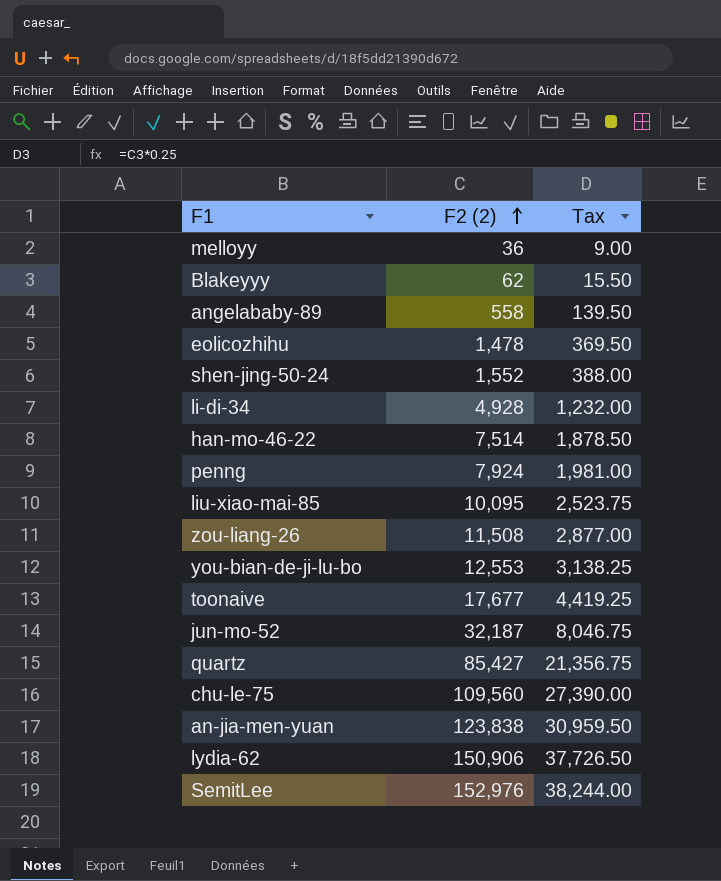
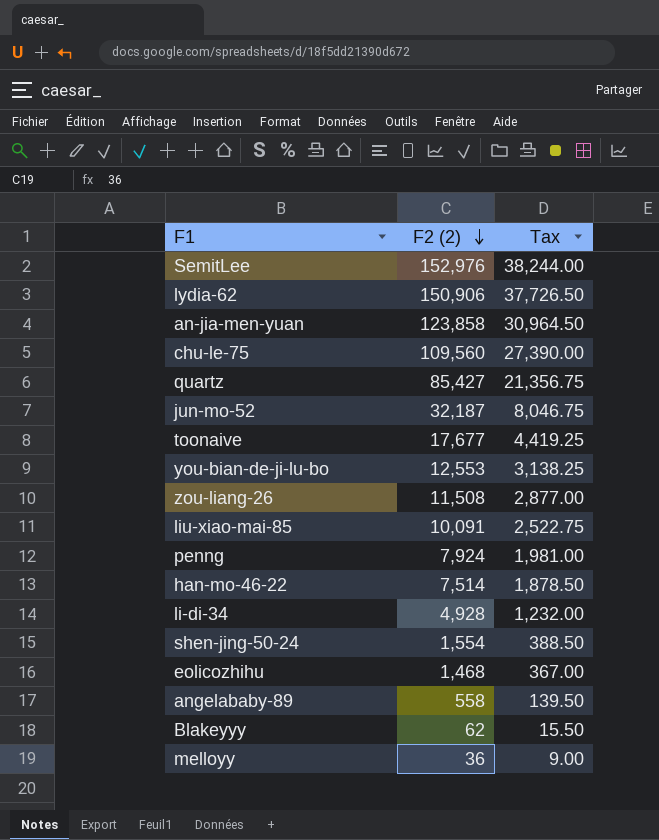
row order: F2 (2) ascending -> F2 (2) descending
an-jia-men-yuan | F2 (2): 123,838 -> 123,858
an-jia-men-yuan | Tax: 30,959.50 -> 30,964.50
liu-xiao-mai-85 | F2 (2): 10,095 -> 10,091
liu-xiao-mai-85 | Tax: 2,523.75 -> 2,522.75
shen-jing-50-24 | F2 (2): 1,552 -> 1,554
shen-jing-50-24 | Tax: 388.00 -> 388.50
eolicozhihu | F2 (2): 1,478 -> 1,468
eolicozhihu | Tax: 369.50 -> 367.00

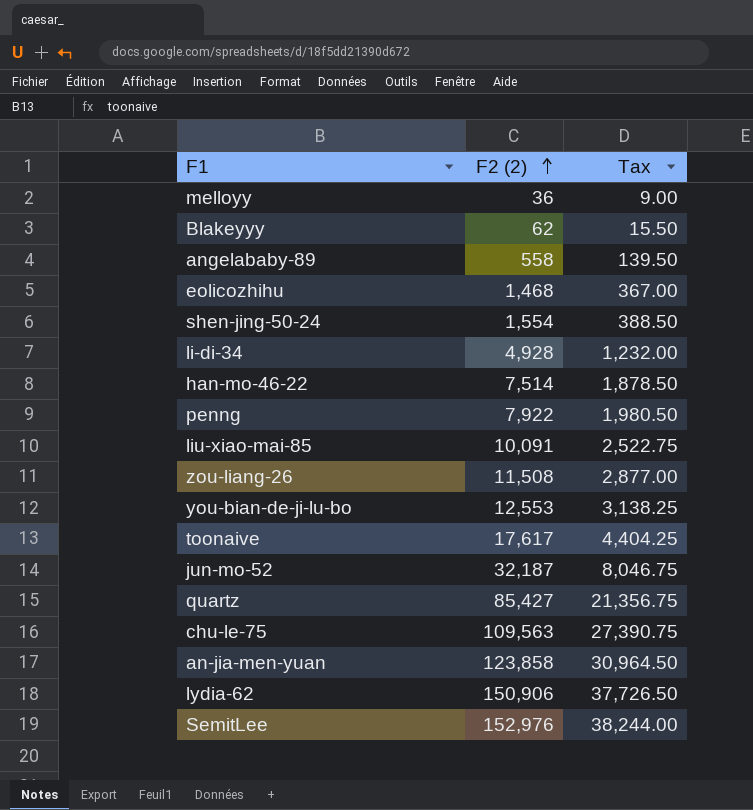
row order: F2 (2) descending -> F2 (2) ascending
penng | F2 (2): 7,924 -> 7,922
penng | Tax: 1,981.00 -> 1,980.50
toonaive | F2 (2): 17,677 -> 17,617
toonaive | Tax: 4,419.25 -> 4,404.25
chu-le-75 | F2 (2): 109,560 -> 109,563
chu-le-75 | Tax: 27,390.00 -> 27,390.75

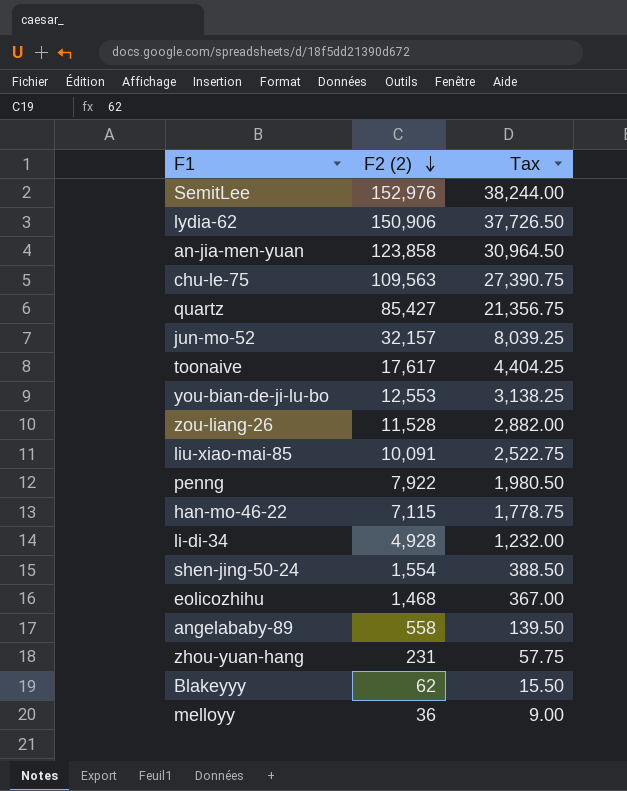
row order: F2 (2) ascending -> F2 (2) descending
jun-mo-52 | F2 (2): 32,187 -> 32,157
jun-mo-52 | Tax: 8,046.75 -> 8,039.25
zou-liang-26 | F2 (2): 11,508 -> 11,528
zou-liang-26 | Tax: 2,877.00 -> 2,882.00
han-mo-46-22 | F2 (2): 7,514 -> 7,115
han-mo-46-22 | Tax: 1,878.50 -> 1,778.75
row zhou-yuan-hang: none -> 231 | 57.75

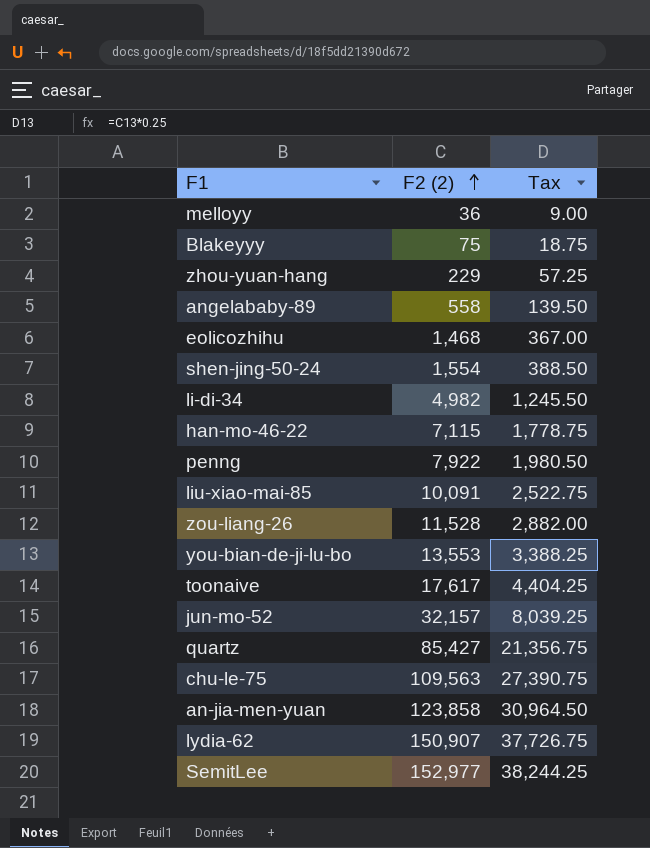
row order: F2 (2) descending -> F2 (2) ascending
Blakeyyy | F2 (2): 62 -> 75
Blakeyyy | Tax: 15.50 -> 18.75
zhou-yuan-hang | F2 (2): 231 -> 229
zhou-yuan-hang | Tax: 57.75 -> 57.25
li-di-34 | F2 (2): 4,928 -> 4,982
li-di-34 | Tax: 1,232.00 -> 1,245.50
you-bian-de-ji-lu-bo | F2 (2): 12,553 -> 13,553
you-bian-de-ji-lu-bo | Tax: 3,138.25 -> 3,388.25
lydia-62 | F2 (2): 150,906 -> 150,907
lydia-62 | Tax: 37,726.50 -> 37,726.75
SemitLee | F2 (2): 152,976 -> 152,977
SemitLee | Tax: 38,244.00 -> 38,244.25

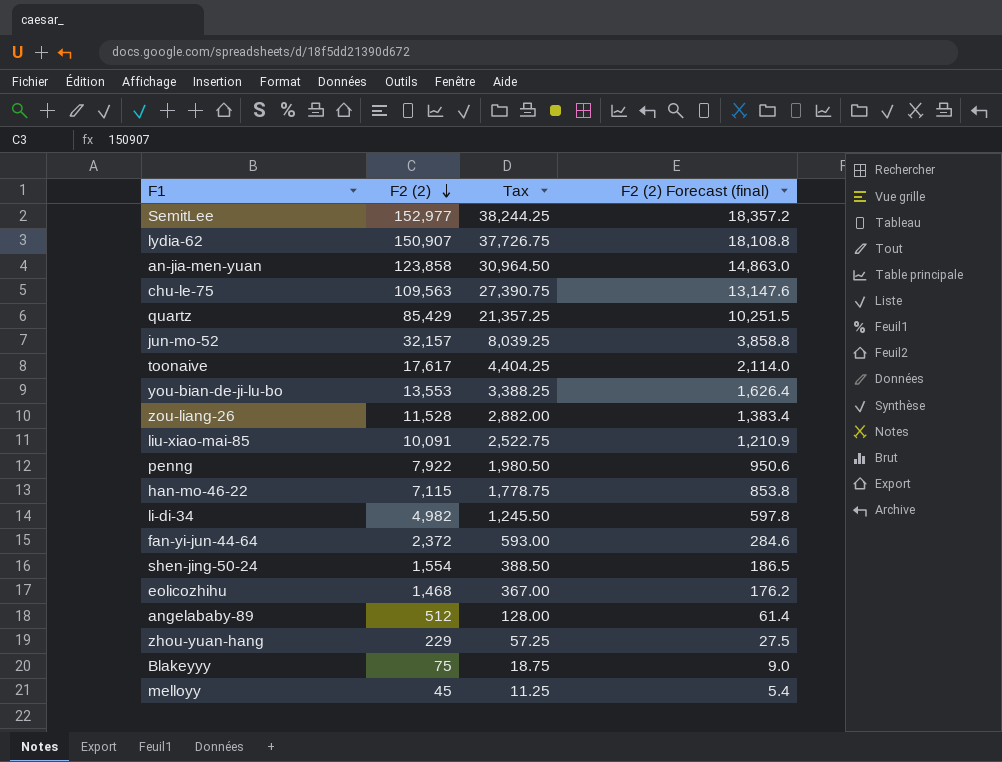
row order: F2 (2) ascending -> F2 (2) descending
column F2 (2) Forecast (final) | formula: none -> [F2 (2)] * 0.12
quartz | F2 (2): 85,427 -> 85,429
quartz | Tax: 21,356.75 -> 21,357.25
row fan-yi-jun-44-64: none -> 2,372 | 593.00 | 284.6
angelababy-89 | F2 (2): 558 -> 512
angelababy-89 | Tax: 139.50 -> 128.00
melloyy | F2 (2): 36 -> 45
melloyy | Tax: 9.00 -> 11.25

